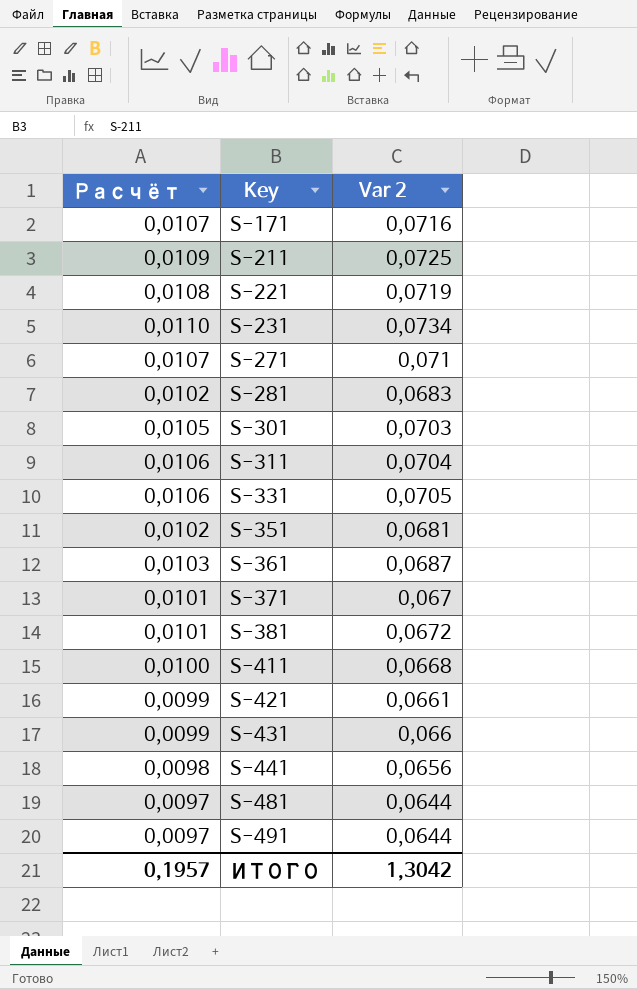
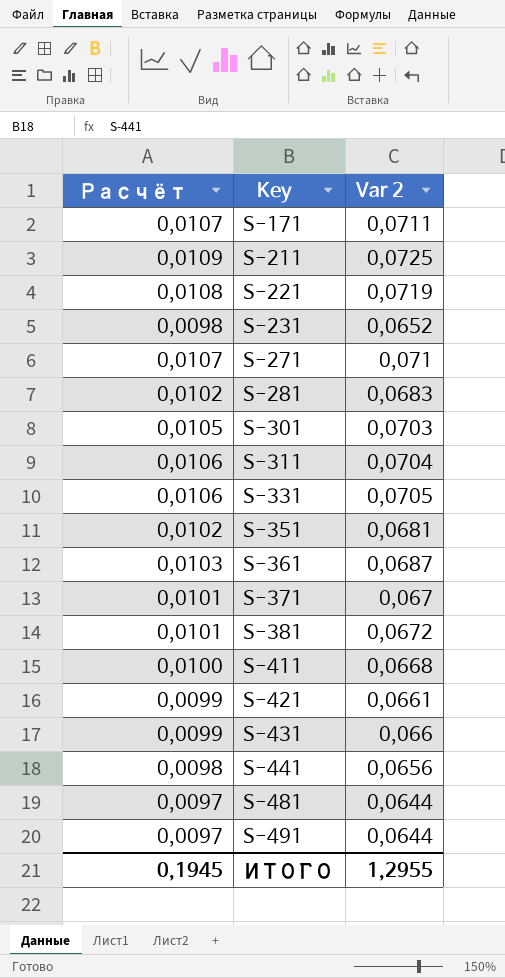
S-171 | Var 2: 0,0716 -> 0,0711
S-231 | Расчёт: 0,0110 -> 0,0098
S-231 | Var 2: 0,0734 -> 0,0652
ИТОГО | Расчёт: 0,1957 -> 0,1945
ИТОГО | Var 2: 1,3042 -> 1,2955

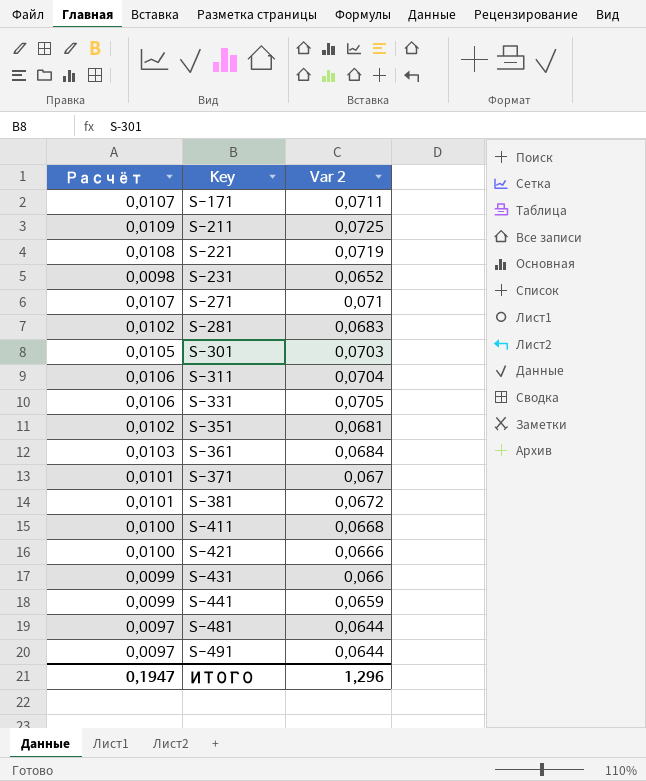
S-361 | Var 2: 0,0687 -> 0,0684
S-421 | Расчёт: 0,0099 -> 0,0100
S-421 | Var 2: 0,0661 -> 0,0666
S-441 | Расчёт: 0,0098 -> 0,0099
S-441 | Var 2: 0,0656 -> 0,0659
ИТОГО | Расчёт: 0,1945 -> 0,1947
ИТОГО | Var 2: 1,2955 -> 1,296

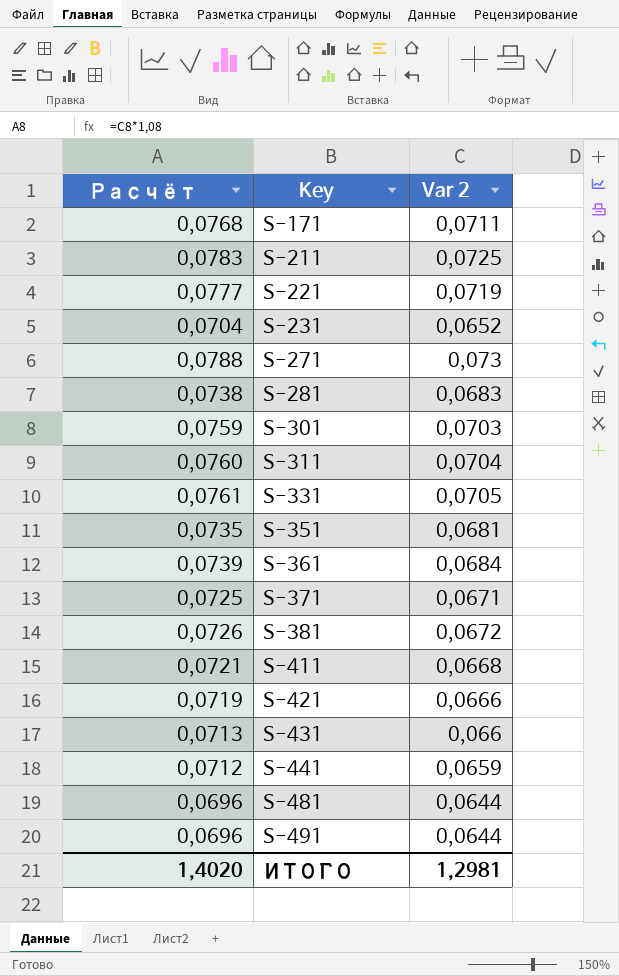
column Расчёт | formula: [Var 2] * 0,15 -> [Var 2] * 1,08
S-271 | Var 2: 0,071 -> 0,073
S-371 | Var 2: 0,067 -> 0,0671
ИТОГО | Расчёт: 0,1947 -> 1,4020
ИТОГО | Var 2: 1,296 -> 1,2981

